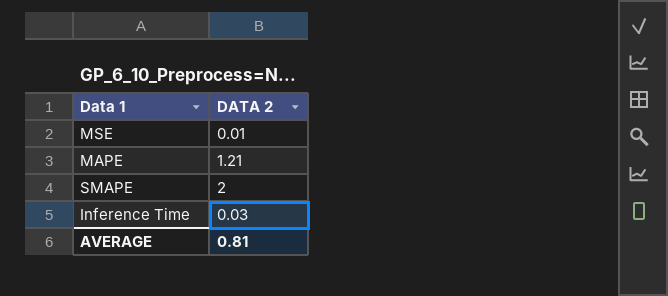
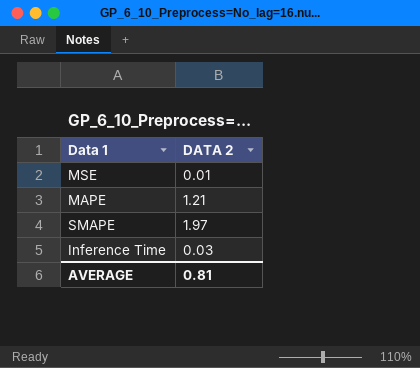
SMAPE | DATA 2: 2 -> 1.97

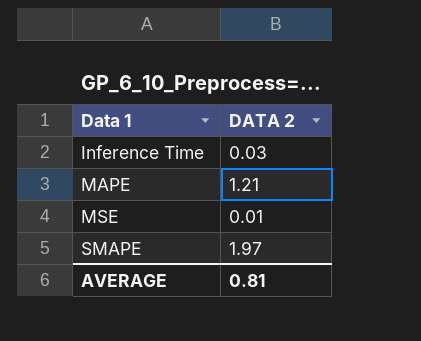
row order: none -> Data 1 ascending

